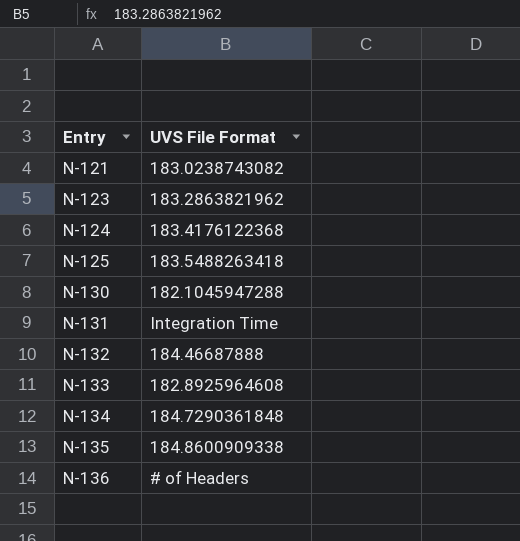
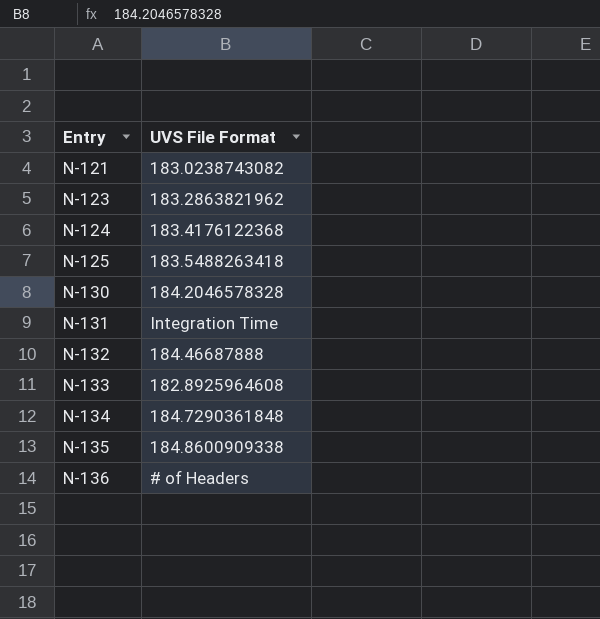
N-130 | UVS File Format: 182.1045947288 -> 184.2046578328

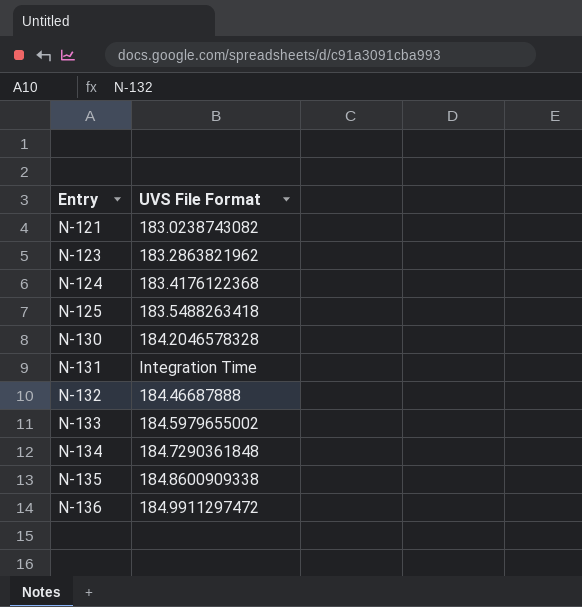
N-133 | UVS File Format: 182.8925964608 -> 184.5979655002
N-136 | UVS File Format: # of Headers -> 184.9911297472

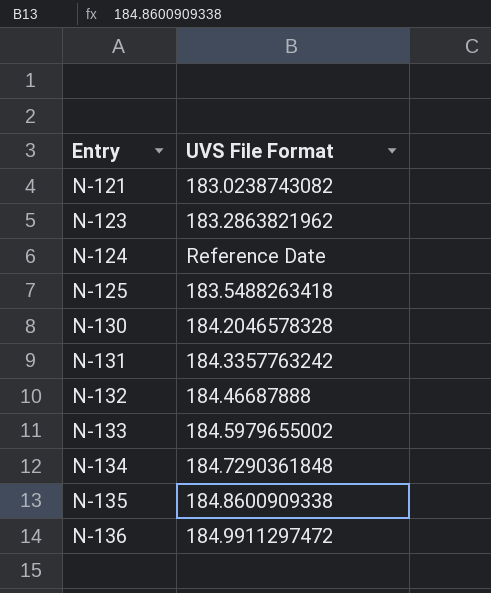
N-124 | UVS File Format: 183.4176122368 -> Reference Date
N-131 | UVS File Format: Integration Time -> 184.3357763242

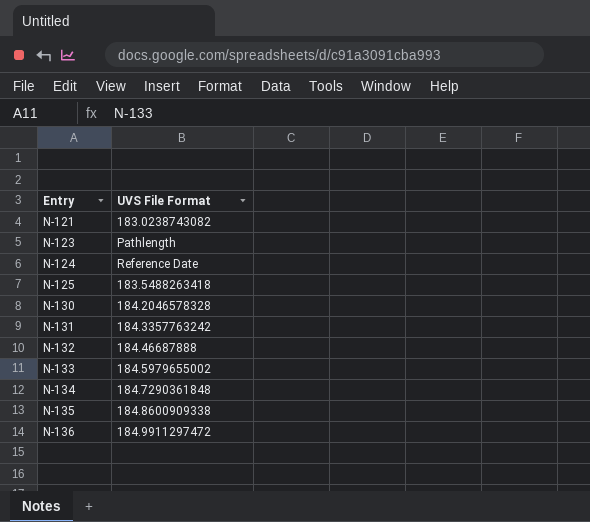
N-123 | UVS File Format: 183.2863821962 -> Pathlength

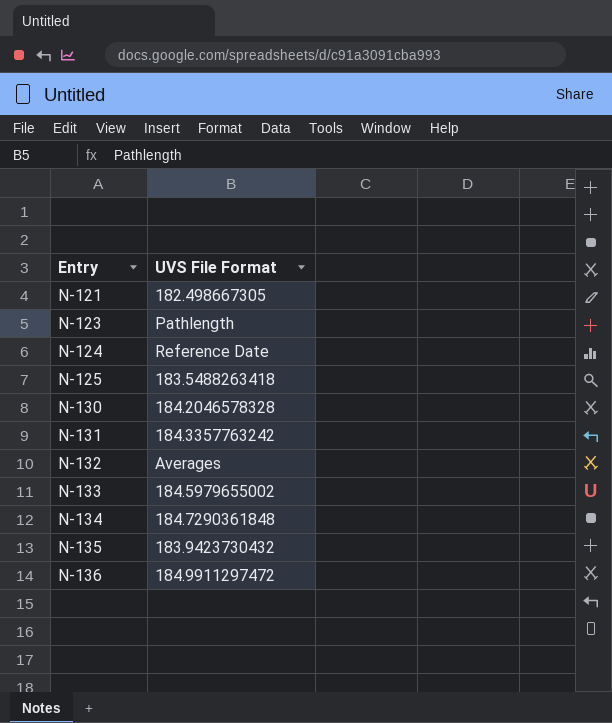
N-121 | UVS File Format: 183.0238743082 -> 182.498667305
N-132 | UVS File Format: 184.46687888 -> Averages
N-135 | UVS File Format: 184.8600909338 -> 183.9423730432

